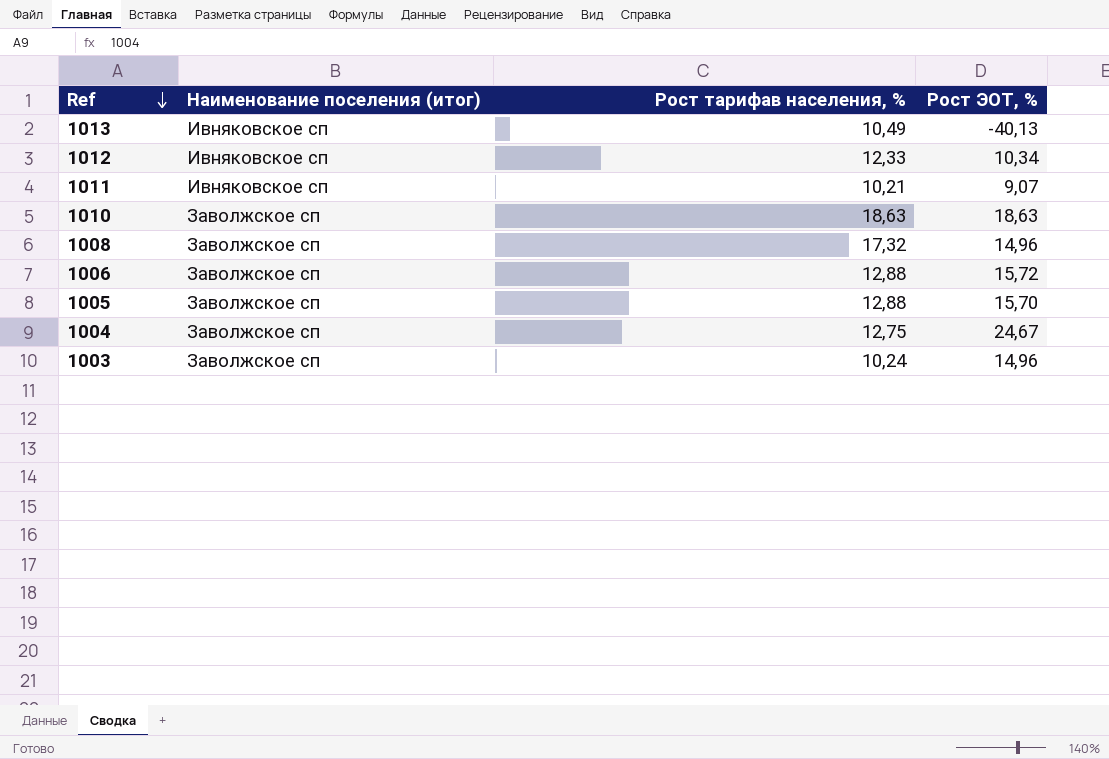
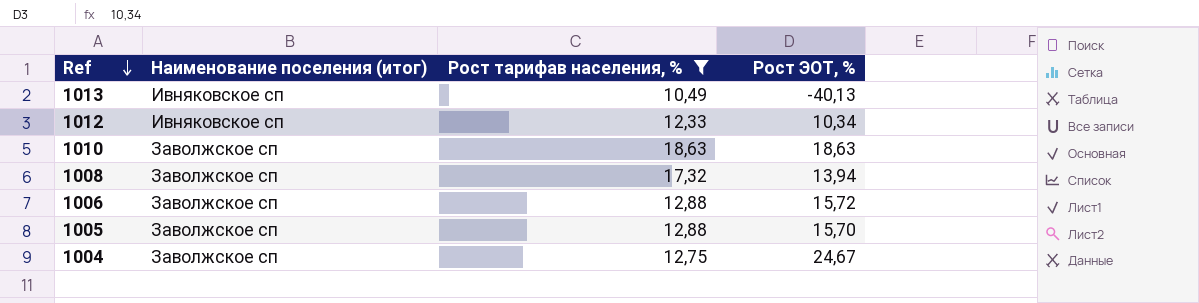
filter: none -> Рост тарифав населения, % >= 10,49
1008 | Рост ЭОТ, %: 14,96 -> 13,94

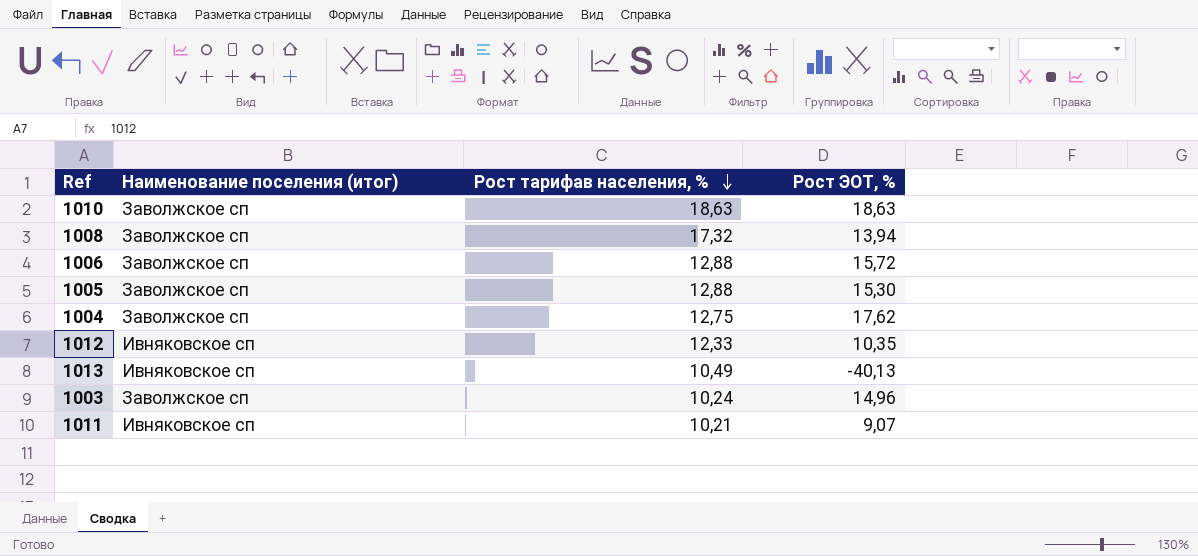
filter: Рост тарифав населения, % >= 10,49 -> none
row order: Ref descending -> Рост тарифав населения, % descending
1005 | Рост ЭОТ, %: 15,70 -> 15,30
1004 | Рост ЭОТ, %: 24,67 -> 17,62
1012 | Рост ЭОТ, %: 10,34 -> 10,35

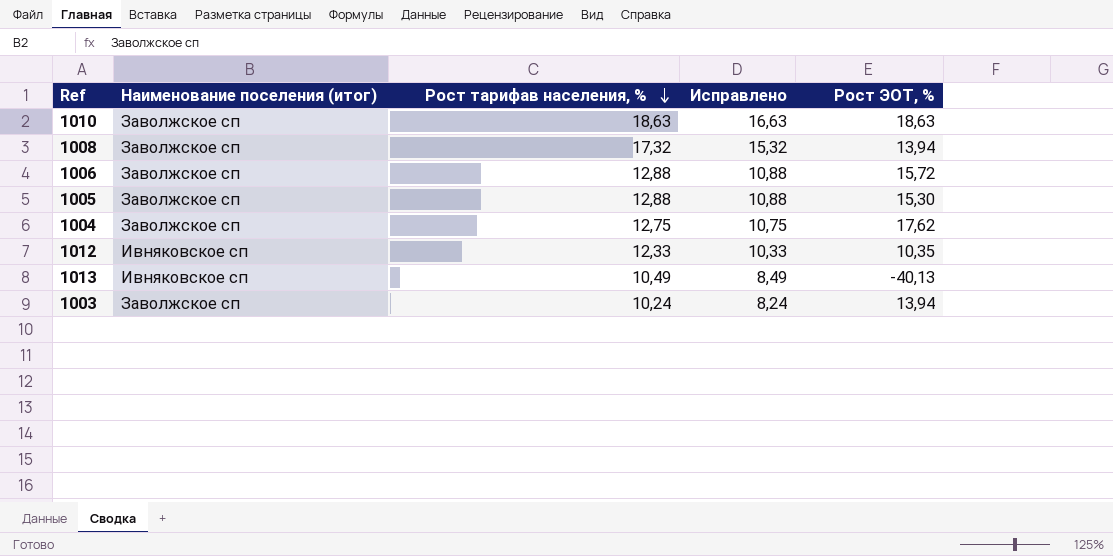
column Исправлено | formula: none -> [Рост тарифав населения, %] - 2
row 1011: Ивняковское сп | 10,21 | 9,07 -> none
1003 | Рост ЭОТ, %: 14,96 -> 13,94

